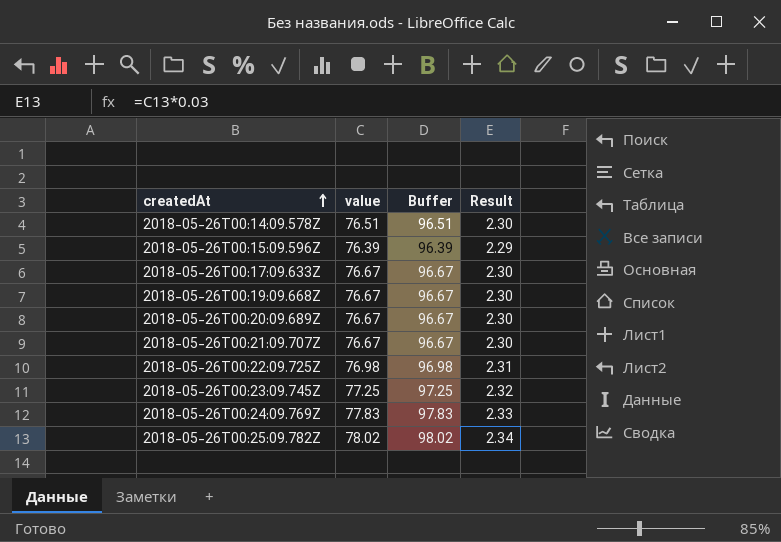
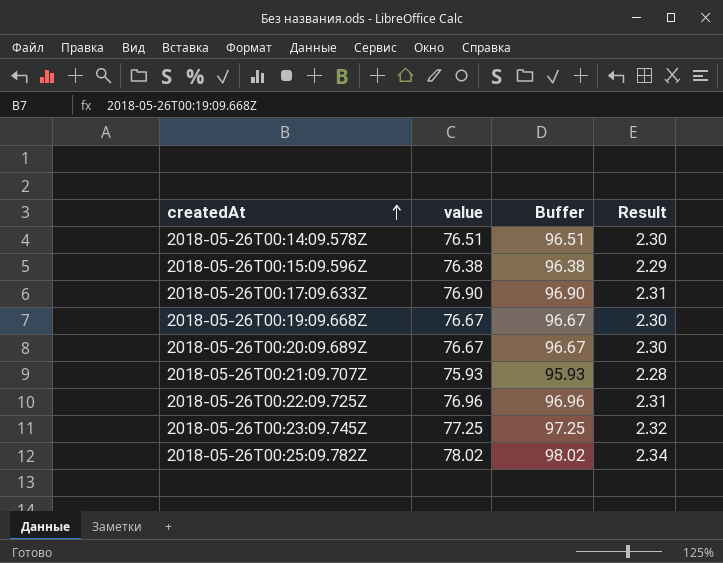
row 2018-05-26T00:24:09.769Z: 77.83 | 97.83 | 2.33 -> none
2018-05-26T00:15:09.596Z | value: 76.39 -> 76.38
2018-05-26T00:15:09.596Z | Buffer: 96.39 -> 96.38
2018-05-26T00:17:09.633Z | value: 76.67 -> 76.90
2018-05-26T00:17:09.633Z | Buffer: 96.67 -> 96.90
2018-05-26T00:17:09.633Z | Result: 2.30 -> 2.31
2018-05-26T00:21:09.707Z | value: 76.67 -> 75.93
2018-05-26T00:21:09.707Z | Buffer: 96.67 -> 95.93
2018-05-26T00:21:09.707Z | Result: 2.30 -> 2.28
2018-05-26T00:22:09.725Z | value: 76.98 -> 76.96
2018-05-26T00:22:09.725Z | Buffer: 96.98 -> 96.96

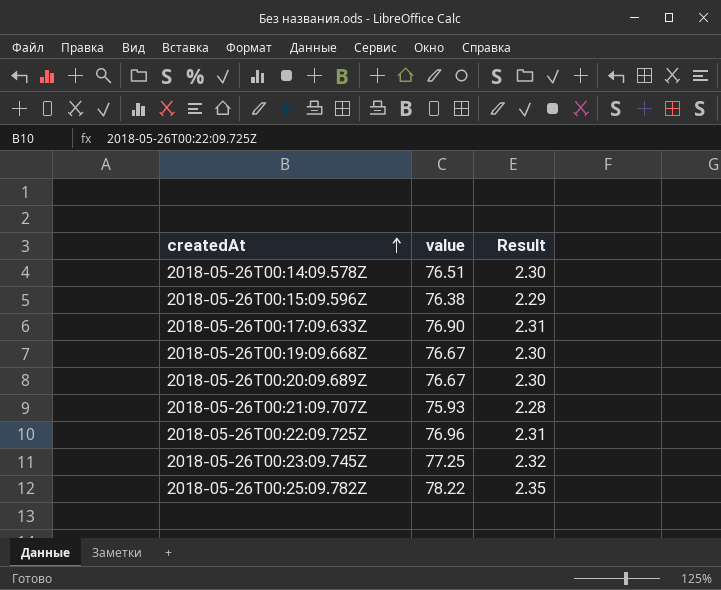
column Buffer | formula: [value] + 20 -> none
2018-05-26T00:25:09.782Z | value: 78.02 -> 78.22
2018-05-26T00:25:09.782Z | Result: 2.34 -> 2.35

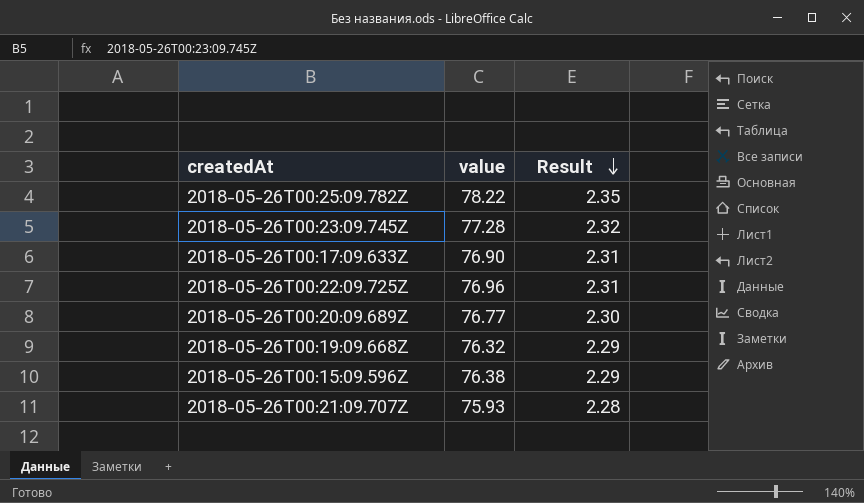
row order: createdAt ascending -> Result descending
row 2018-05-26T00:14:09.578Z: 76.51 | 2.30 -> none
2018-05-26T00:23:09.745Z | value: 77.25 -> 77.28
2018-05-26T00:20:09.689Z | value: 76.67 -> 76.77
2018-05-26T00:19:09.668Z | value: 76.67 -> 76.32
2018-05-26T00:19:09.668Z | Result: 2.30 -> 2.29

